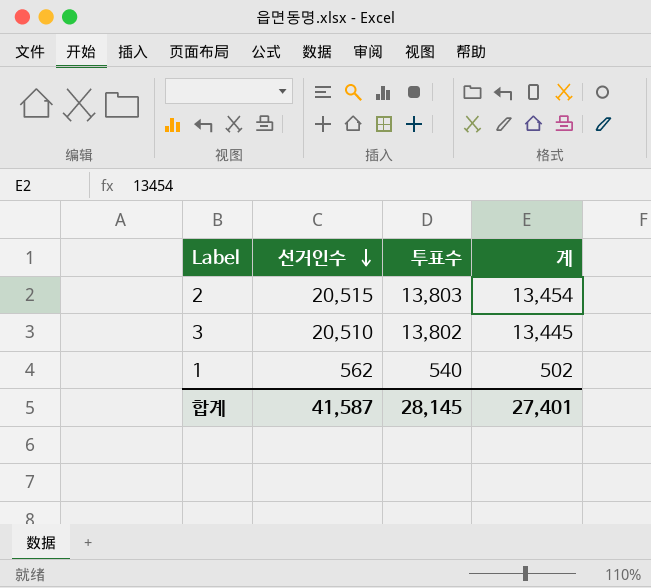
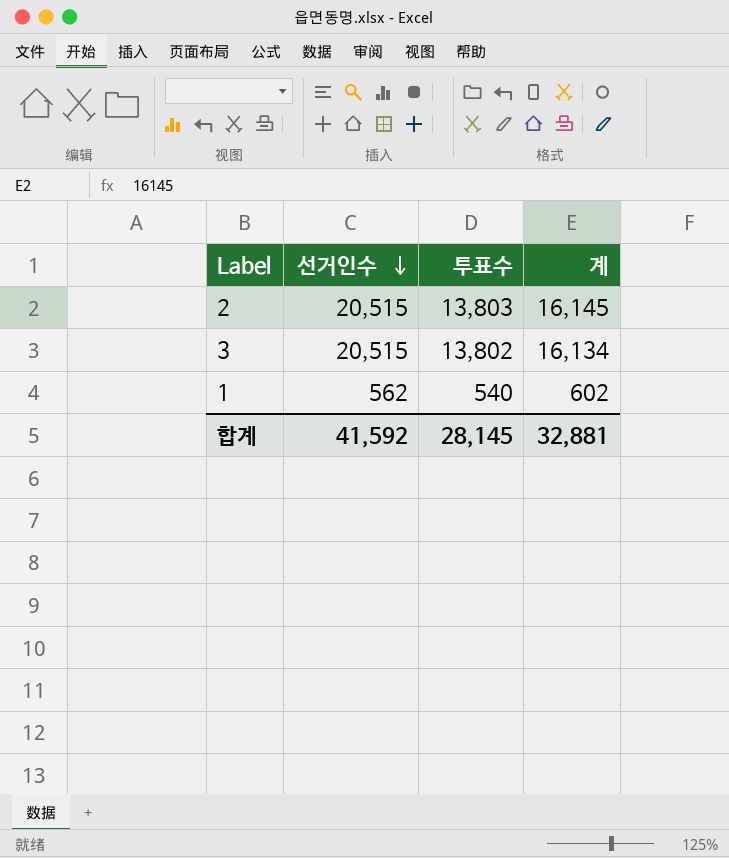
2 | 계: 13,454 -> 16,145
3 | 선거인수: 20,510 -> 20,515
3 | 계: 13,445 -> 16,134
1 | 계: 502 -> 602
합계 | 선거인수: 41,587 -> 41,592
합계 | 계: 27,401 -> 32,881

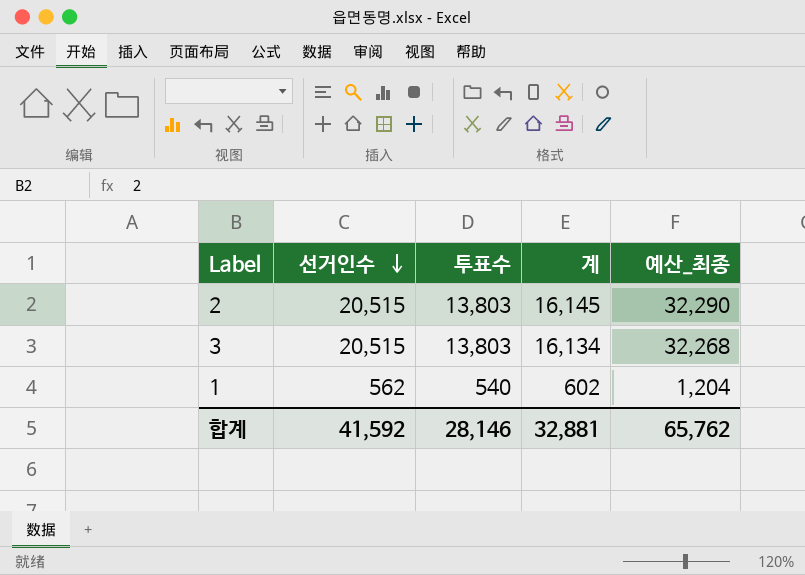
column 예산_최종 | formula: none -> [계] * 2
3 | 투표수: 13,802 -> 13,803
합계 | 투표수: 28,145 -> 28,146

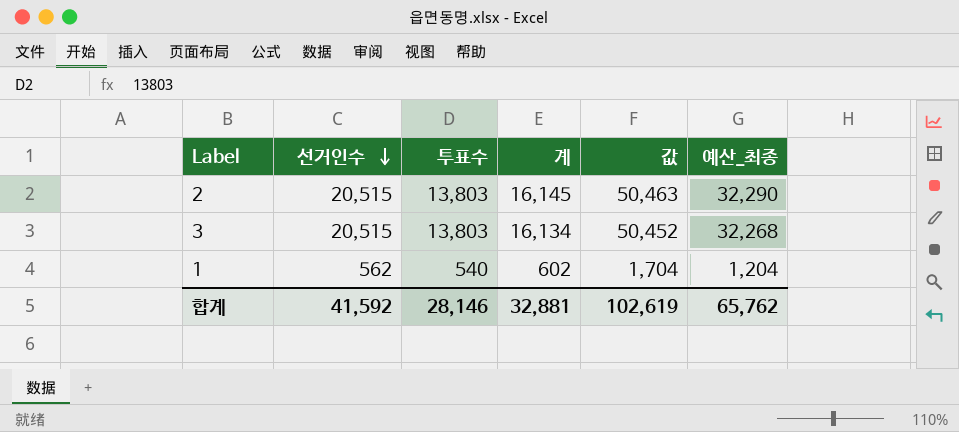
column 값 | formula: none -> [선거인수] + [투표수] + [계]

